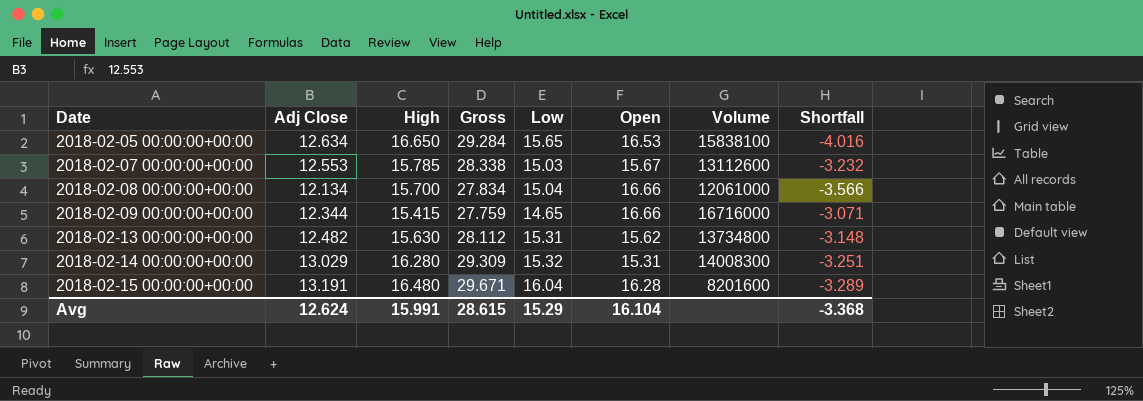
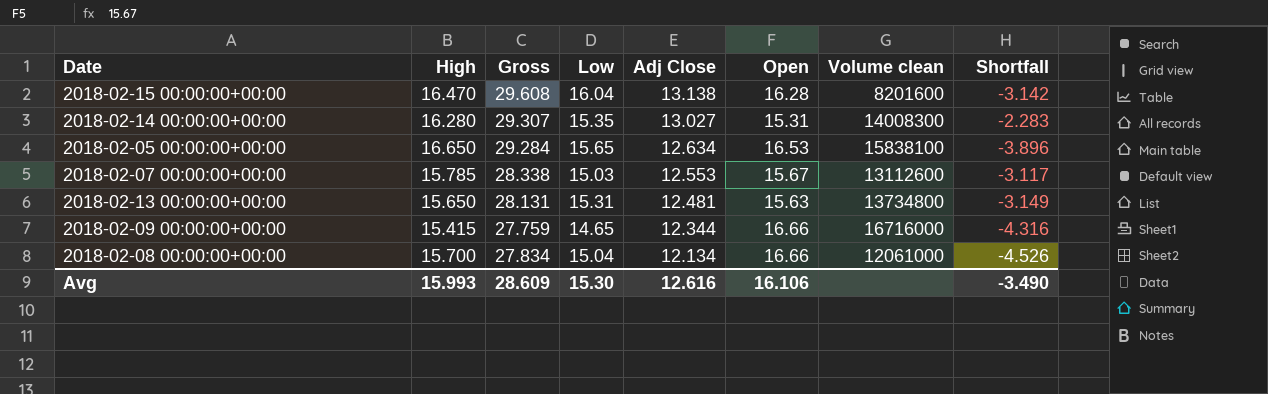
row order: Date ascending -> Adj Close descending
column Adj Close | position: 2 -> 5
column name: Volume -> Volume clean
column Shortfall | formula: [Adj Close] - [High] -> [Adj Close] - [Open]
2018-02-15 00:00:00+00:00 | High: 16.480 -> 16.470
2018-02-15 00:00:00+00:00 | Gross: 29.671 -> 29.608
2018-02-15 00:00:00+00:00 | Adj Close: 13.191 -> 13.138
2018-02-14 00:00:00+00:00 | Gross: 29.309 -> 29.307
2018-02-14 00:00:00+00:00 | Low: 15.32 -> 15.35
2018-02-14 00:00:00+00:00 | Adj Close: 13.029 -> 13.027
2018-02-13 00:00:00+00:00 | High: 15.630 -> 15.650
2018-02-13 00:00:00+00:00 | Gross: 28.112 -> 28.131
2018-02-13 00:00:00+00:00 | Adj Close: 12.482 -> 12.481
2018-02-13 00:00:00+00:00 | Open: 15.62 -> 15.63
Avg | High: 15.991 -> 15.993
Avg | Gross: 28.615 -> 28.609
Avg | Low: 15.29 -> 15.30
Avg | Adj Close: 12.624 -> 12.616
Avg | Open: 16.104 -> 16.106
Avg | Shortfall: -3.368 -> -3.490

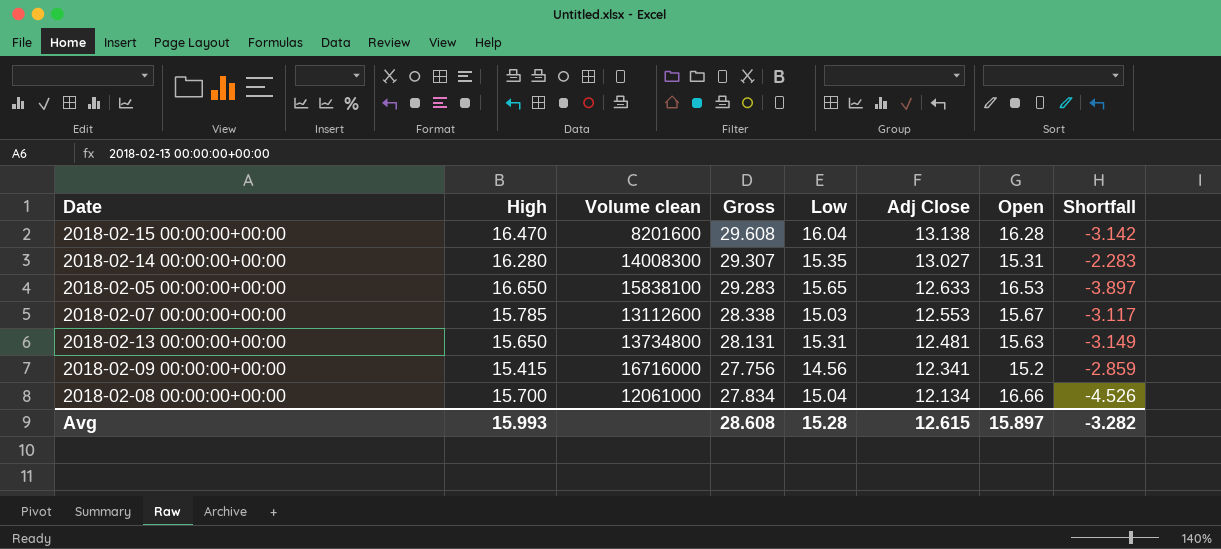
column Volume clean | position: 7 -> 3
2018-02-05 00:00:00+00:00 | Gross: 29.284 -> 29.283
2018-02-05 00:00:00+00:00 | Adj Close: 12.634 -> 12.633
2018-02-05 00:00:00+00:00 | Shortfall: -3.896 -> -3.897
2018-02-09 00:00:00+00:00 | Gross: 27.759 -> 27.756
2018-02-09 00:00:00+00:00 | Low: 14.65 -> 14.56
2018-02-09 00:00:00+00:00 | Adj Close: 12.344 -> 12.341
2018-02-09 00:00:00+00:00 | Open: 16.66 -> 15.2
2018-02-09 00:00:00+00:00 | Shortfall: -4.316 -> -2.859
Avg | Gross: 28.609 -> 28.608
Avg | Low: 15.30 -> 15.28
Avg | Adj Close: 12.616 -> 12.615
Avg | Open: 16.106 -> 15.897
Avg | Shortfall: -3.490 -> -3.282

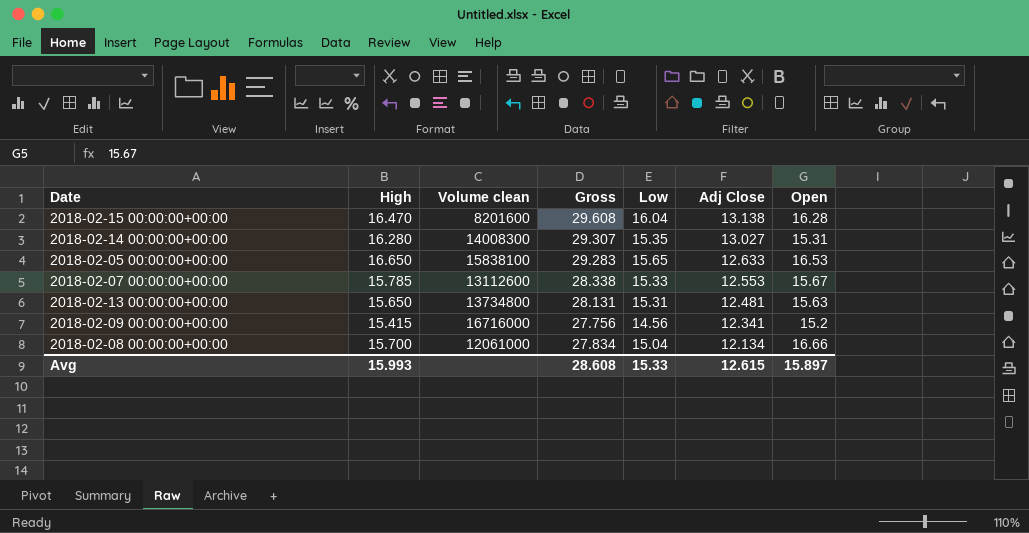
column Shortfall | formula: [Adj Close] - [Open] -> none
2018-02-07 00:00:00+00:00 | Low: 15.03 -> 15.33
Avg | Low: 15.28 -> 15.33

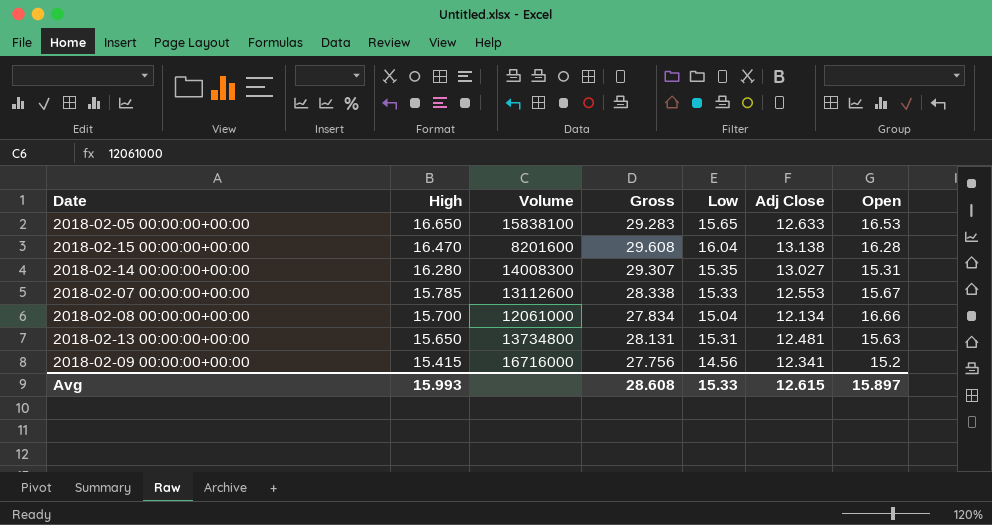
row order: Adj Close descending -> High descending
column name: Volume clean -> Volume

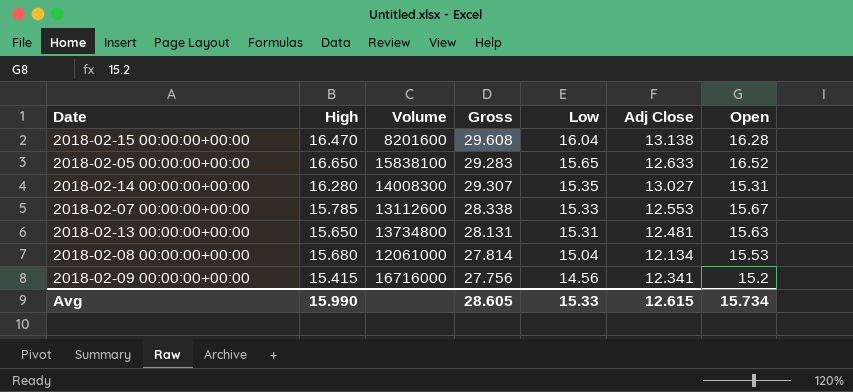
row order: High descending -> Low descending
2018-02-05 00:00:00+00:00 | Open: 16.53 -> 16.52
2018-02-08 00:00:00+00:00 | High: 15.700 -> 15.680
2018-02-08 00:00:00+00:00 | Gross: 27.834 -> 27.814
2018-02-08 00:00:00+00:00 | Open: 16.66 -> 15.53
Avg | High: 15.993 -> 15.990
Avg | Gross: 28.608 -> 28.605
Avg | Open: 15.897 -> 15.734

